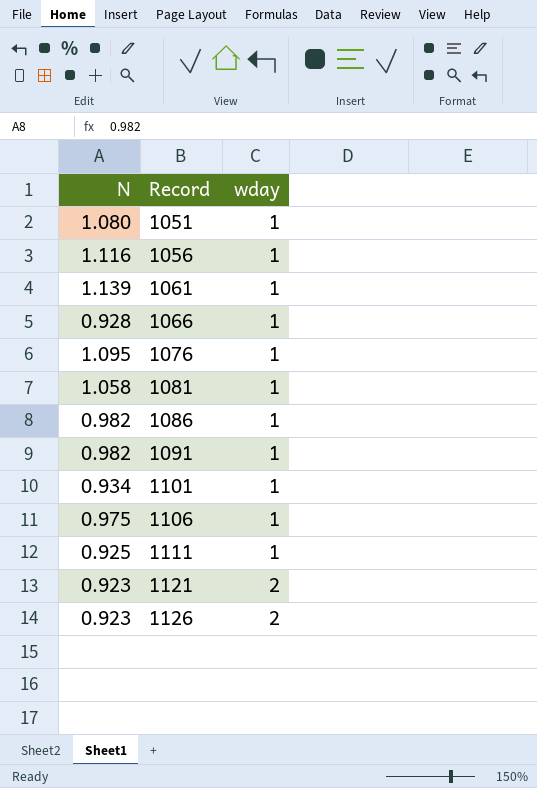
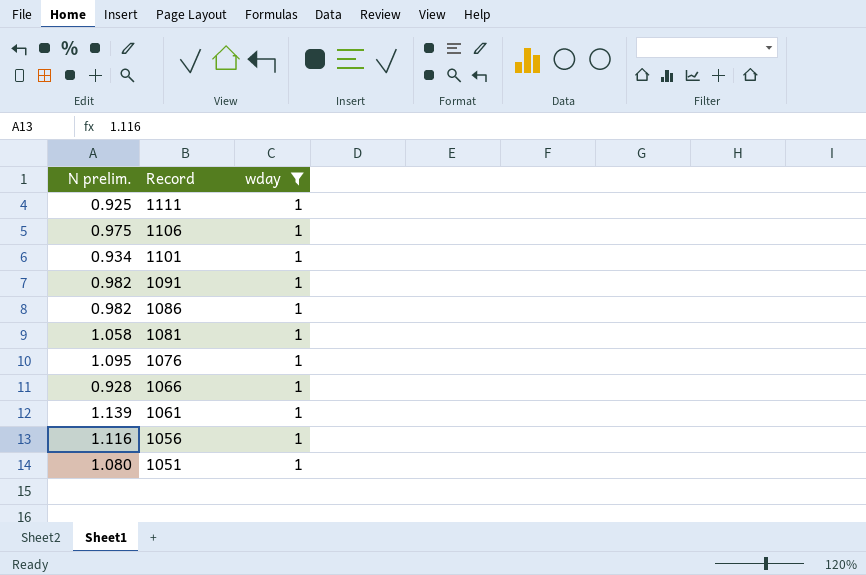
filter: none -> wday = 1
row order: Record ascending -> Record descending
column name: N -> N prelim.

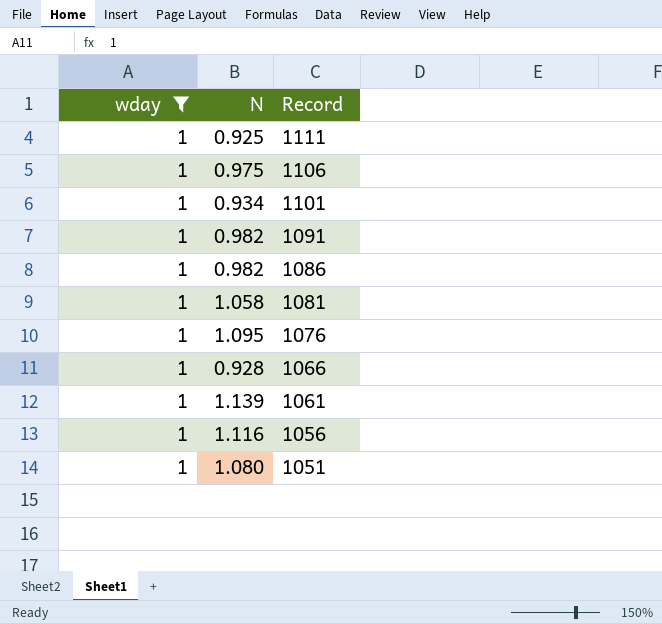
column wday | position: 3 -> 1
column name: N prelim. -> N

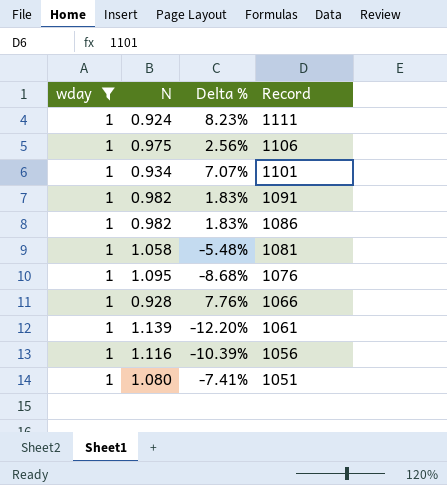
column Delta % | formula: none -> ([wday] - [N]) / [N]
1111 | N: 0.925 -> 0.924

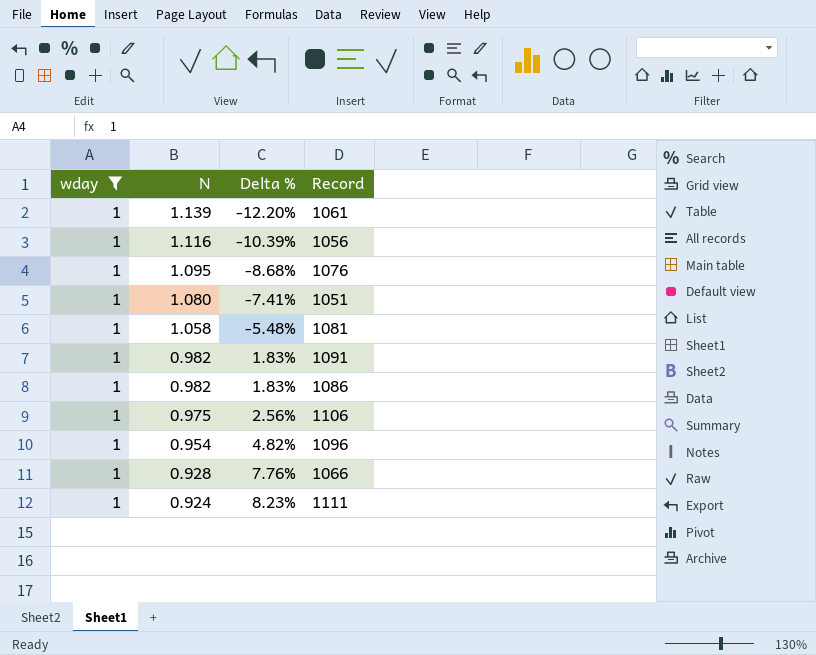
row order: Record descending -> N descending
row 1101: 1 | 0.934 | 7.07% -> none
row 1096: none -> 1 | 0.954 | 4.82%

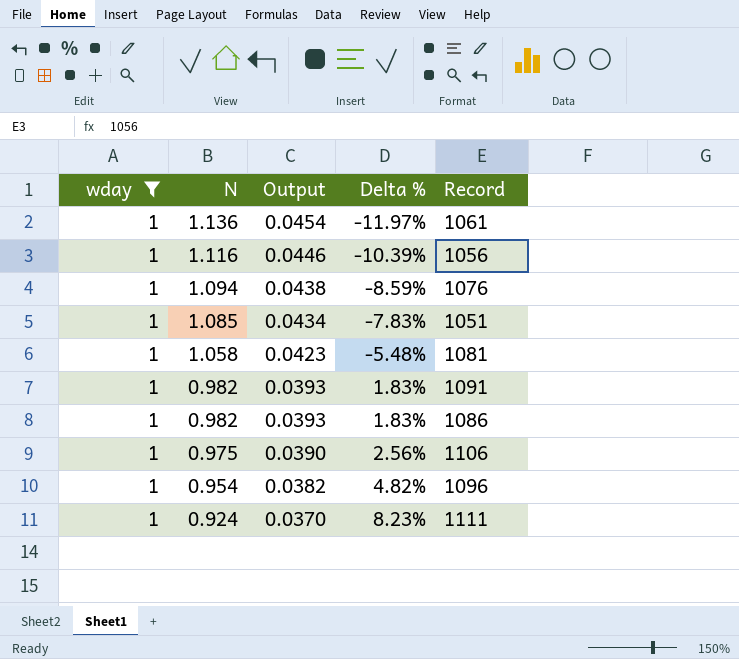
column Output | formula: none -> [N] * 0.04
row 1066: 1 | 0.928 | 7.76% -> none
1061 | N: 1.139 -> 1.136
1061 | Delta %: -12.20% -> -11.97%
1076 | N: 1.095 -> 1.094
1076 | Delta %: -8.68% -> -8.59%
1051 | N: 1.080 -> 1.085
1051 | Delta %: -7.41% -> -7.83%

